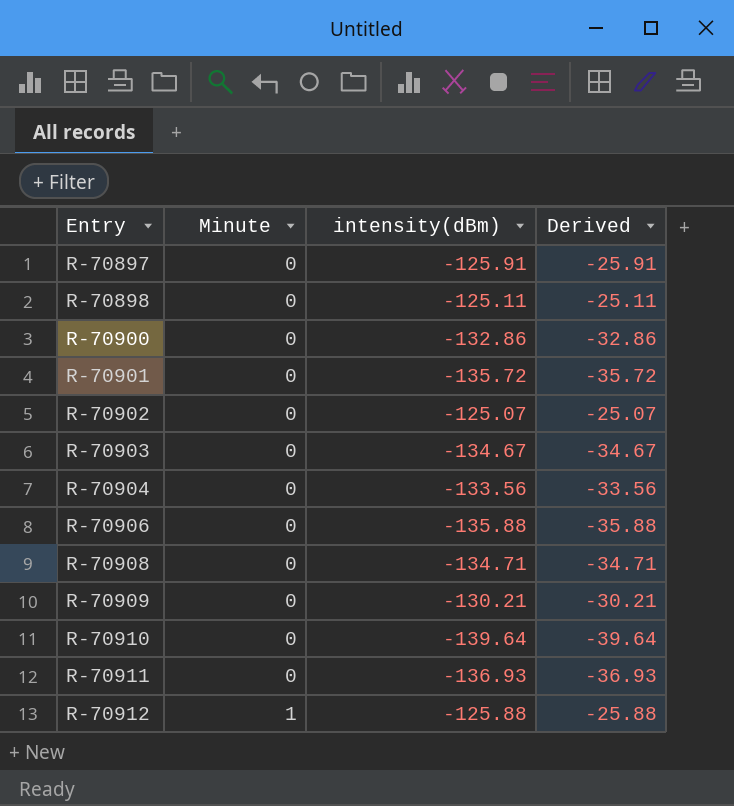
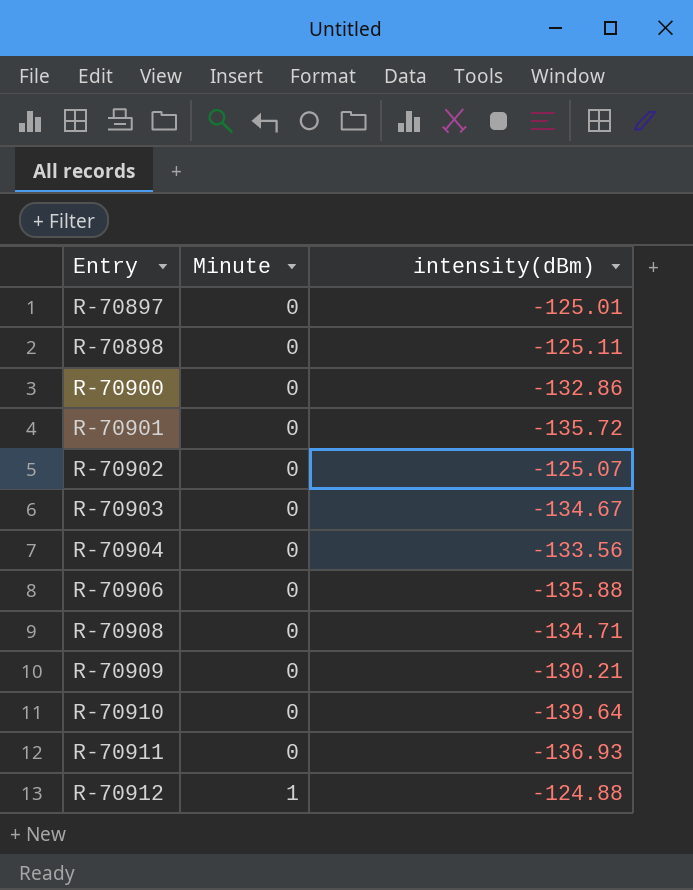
column Derived | formula: [intensity(dBm)] + 100 -> none
R-70897 | intensity(dBm): -125.91 -> -125.01
R-70912 | intensity(dBm): -125.88 -> -124.88

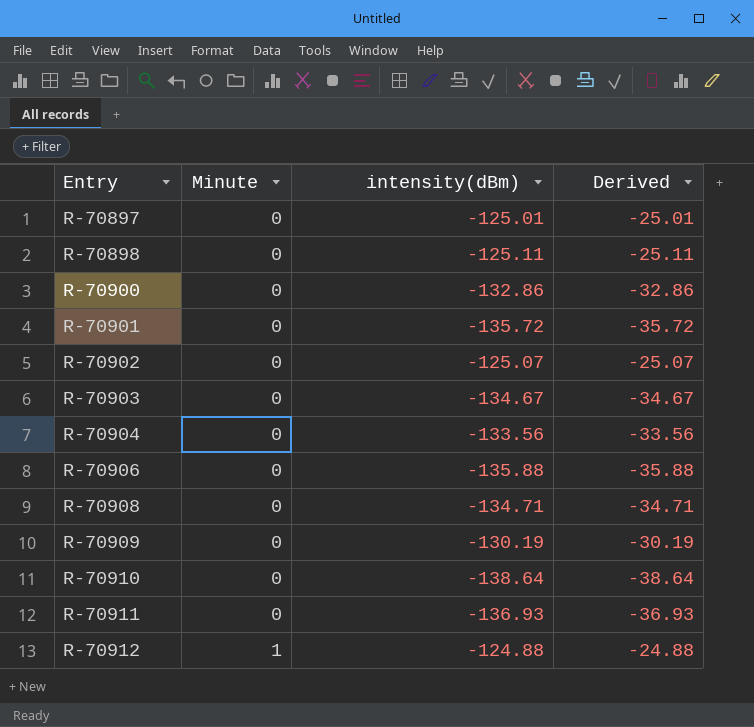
column Derived | formula: none -> [intensity(dBm)] + 100
R-70909 | intensity(dBm): -130.21 -> -130.19
R-70910 | intensity(dBm): -139.64 -> -138.64

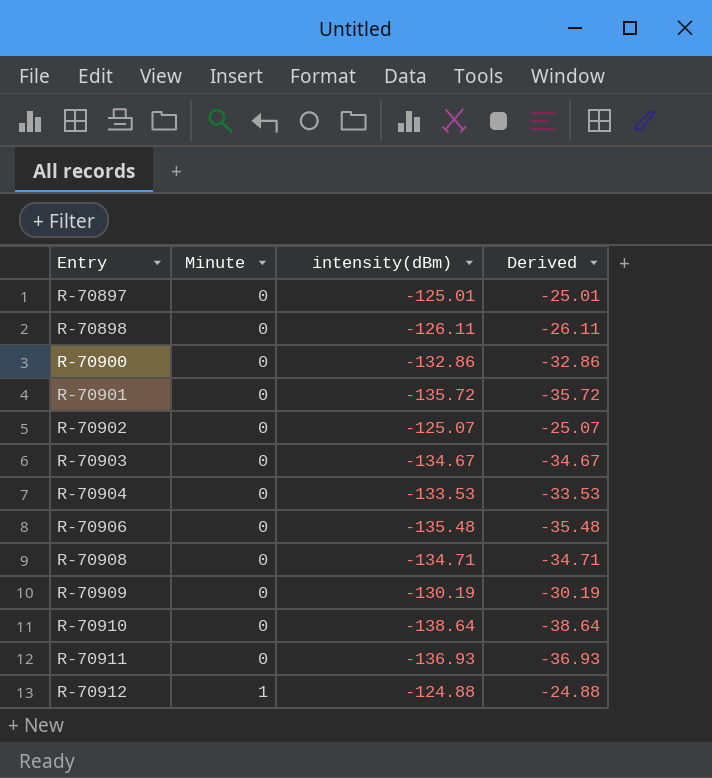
R-70898 | intensity(dBm): -125.11 -> -126.11
R-70898 | Derived: -25.11 -> -26.11
R-70904 | intensity(dBm): -133.56 -> -133.53
R-70904 | Derived: -33.56 -> -33.53
R-70906 | intensity(dBm): -135.88 -> -135.48
R-70906 | Derived: -35.88 -> -35.48

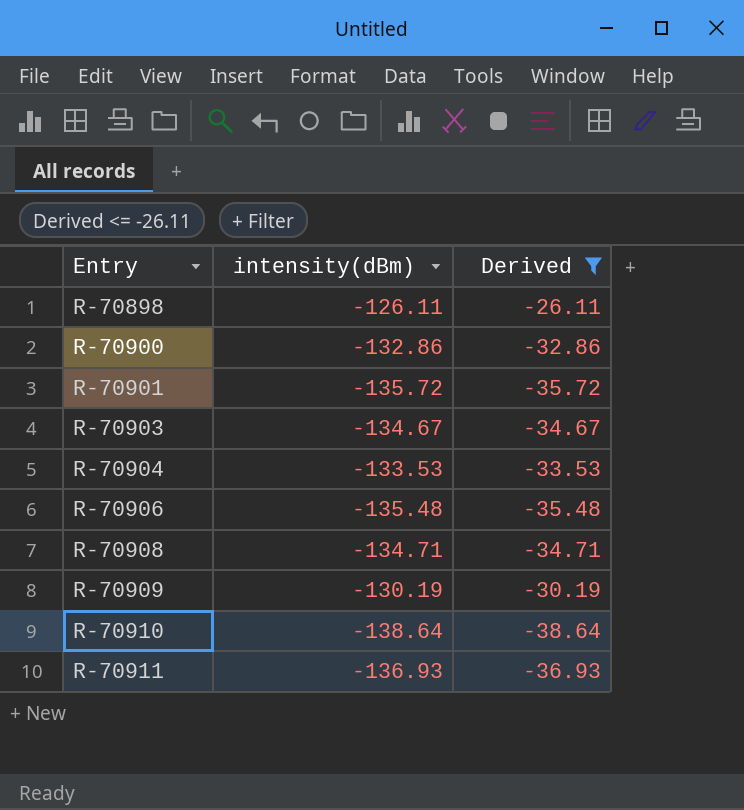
filter: none -> Derived <= -26.11
column Minute | position: 2 -> none

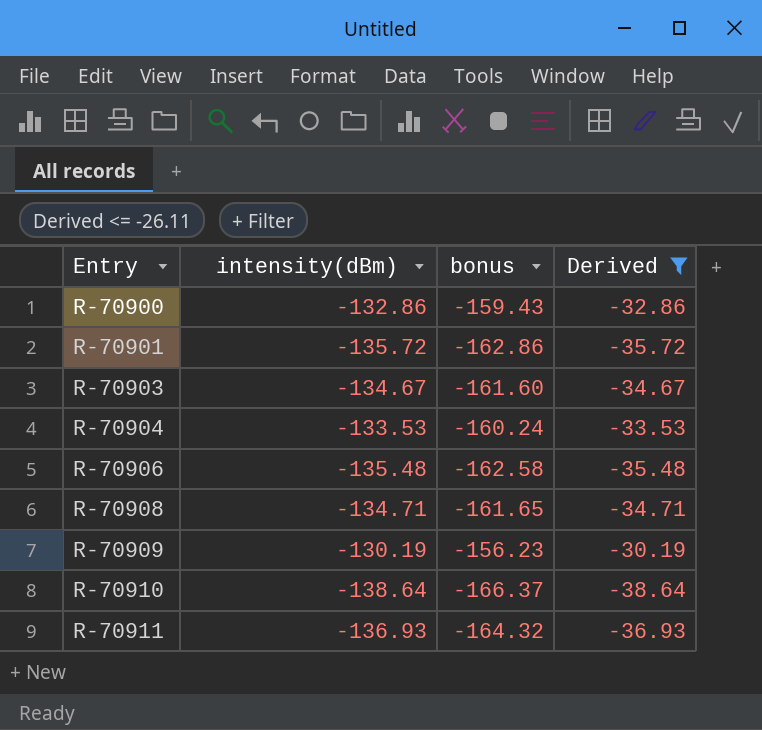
column bonus | formula: none -> [intensity(dBm)] * 1.2
row R-70898: -126.11 | -26.11 -> none

